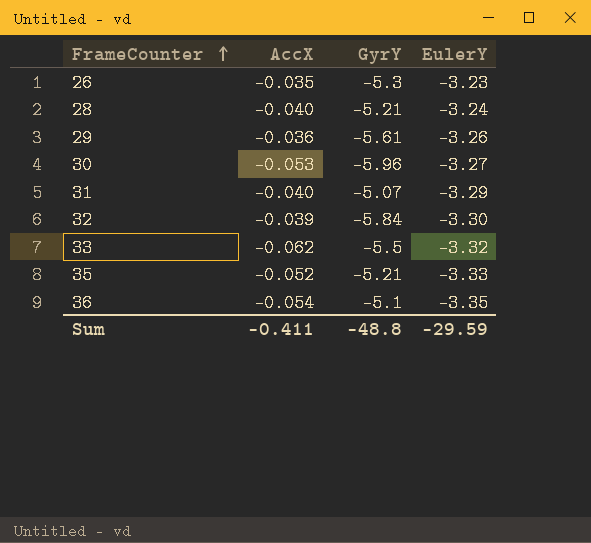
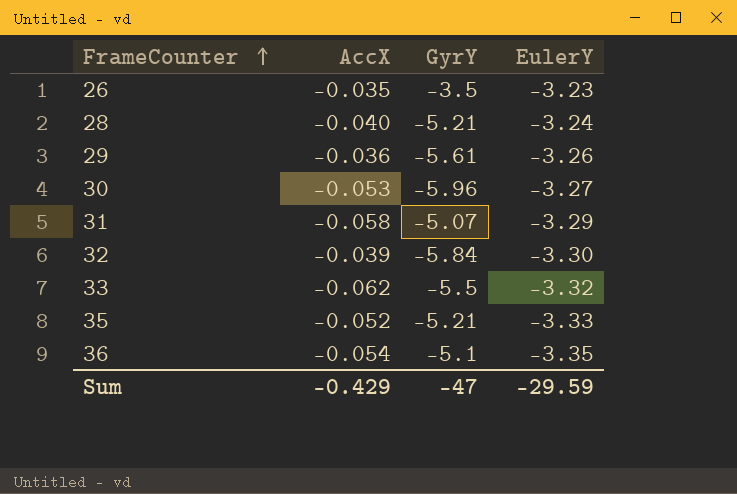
26 | GyrY: -5.3 -> -3.5
31 | AccX: -0.040 -> -0.058
Sum | AccX: -0.411 -> -0.429
Sum | GyrY: -48.8 -> -47

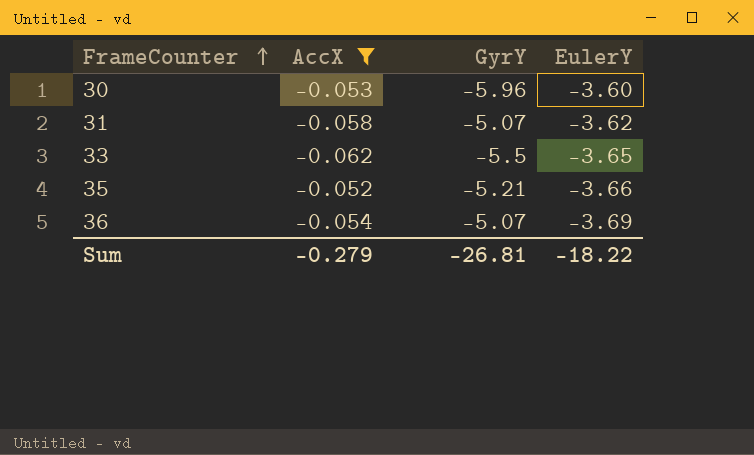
filter: none -> AccX <= -0.052
30 | EulerY: -3.27 -> -3.60
31 | EulerY: -3.29 -> -3.62
33 | EulerY: -3.32 -> -3.65
35 | EulerY: -3.33 -> -3.66
36 | GyrY: -5.1 -> -5.07
36 | EulerY: -3.35 -> -3.69
Sum | AccX: -0.429 -> -0.279
Sum | GyrY: -47 -> -26.81
Sum | EulerY: -29.59 -> -18.22

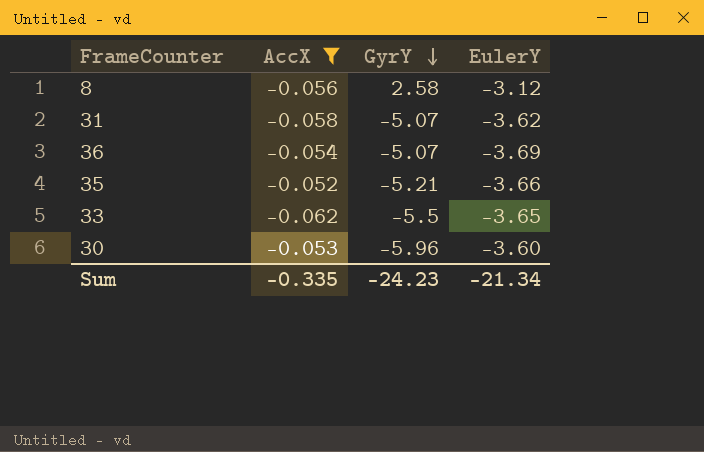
row order: FrameCounter ascending -> GyrY descending
row 8: none -> -0.056 | 2.58 | -3.12
Sum | AccX: -0.279 -> -0.335
Sum | GyrY: -26.81 -> -24.23
Sum | EulerY: -18.22 -> -21.34

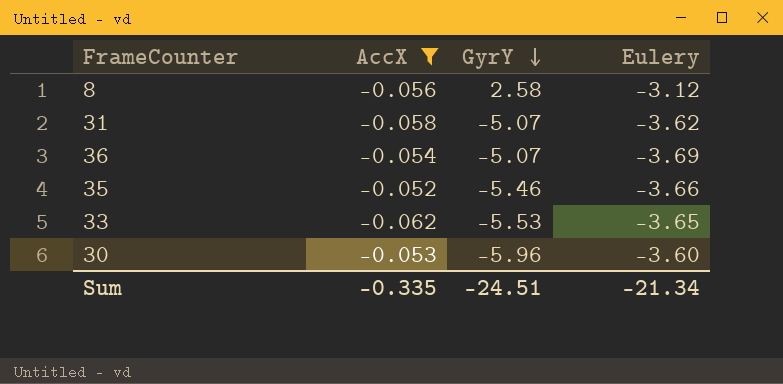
column name: EulerY -> Eulery
35 | GyrY: -5.21 -> -5.46
33 | GyrY: -5.5 -> -5.53
Sum | GyrY: -24.23 -> -24.51

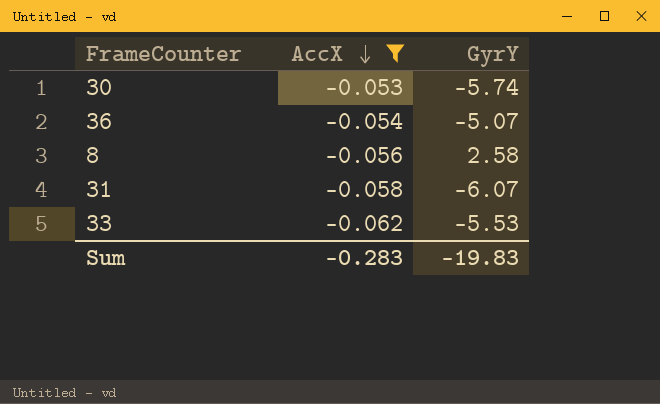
row order: GyrY descending -> AccX descending
column Eulery | position: 4 -> none
row 35: -0.052 | -5.46 | -3.66 -> none
30 | GyrY: -5.96 -> -5.74
31 | GyrY: -5.07 -> -6.07
Sum | AccX: -0.335 -> -0.283
Sum | GyrY: -24.51 -> -19.83

